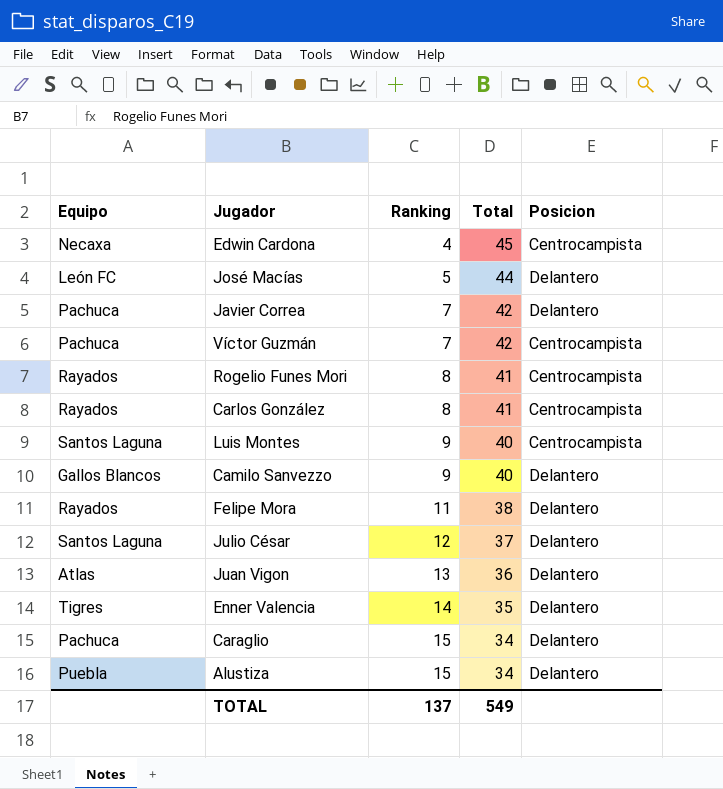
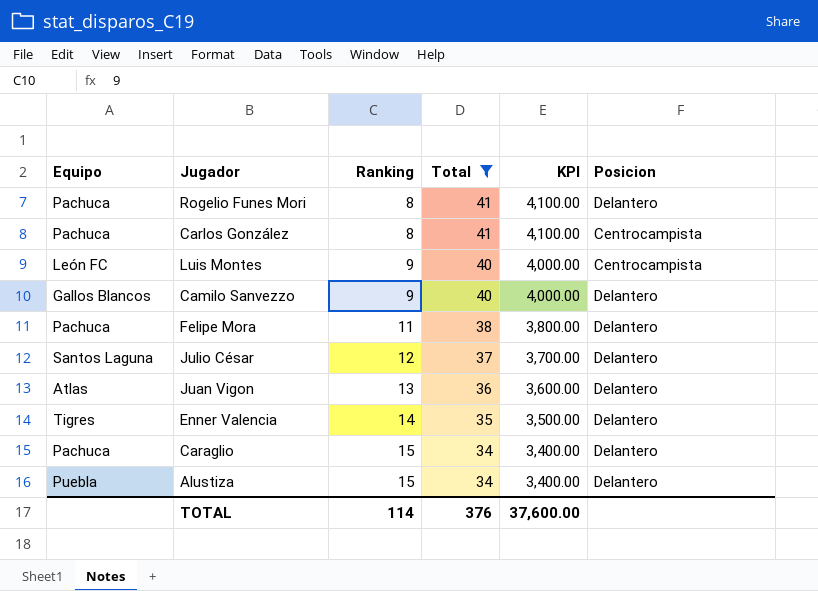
filter: none -> Total <= 41
column KPI | formula: none -> [Total] * 100
Rogelio Funes Mori | Equipo: Rayados -> Pachuca
Rogelio Funes Mori | Posicion: Centrocampista -> Delantero
Carlos González | Equipo: Rayados -> Pachuca
Luis Montes | Equipo: Santos Laguna -> León FC
Felipe Mora | Equipo: Rayados -> Pachuca
TOTAL | Ranking: 137 -> 114
TOTAL | Total: 549 -> 376

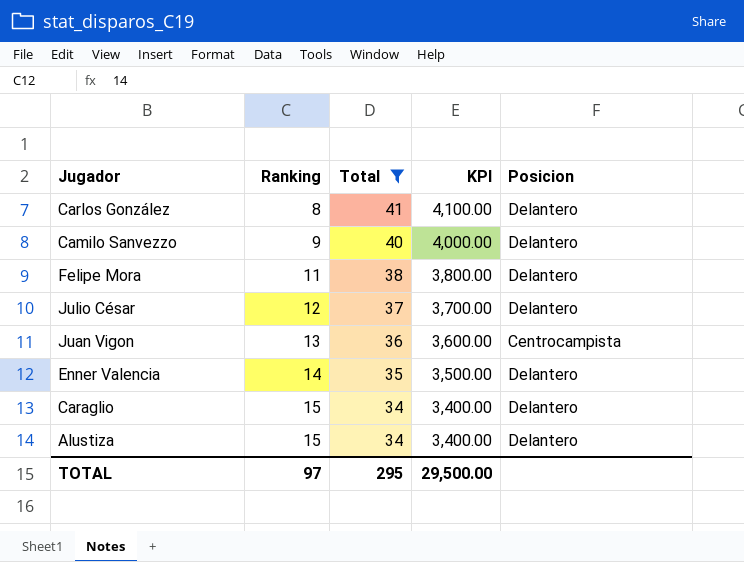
column Equipo | position: 1 -> none
row Rogelio Funes Mori: Pachuca | 8 | 41 | 4,100.00 | Delantero -> none
row Luis Montes: León FC | 9 | 40 | 4,000.00 | Centrocampista -> none
Carlos González | Posicion: Centrocampista -> Delantero
Juan Vigon | Posicion: Delantero -> Centrocampista
TOTAL | Ranking: 114 -> 97
TOTAL | Total: 376 -> 295
TOTAL | KPI: 37,600.00 -> 29,500.00

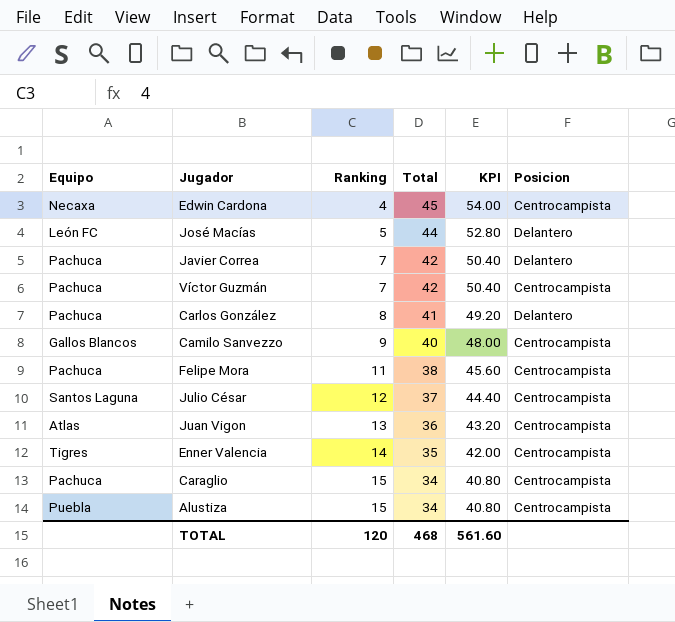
filter: Total <= 41 -> none
column Equipo | position: none -> 1
column KPI | formula: [Total] * 100 -> [Total] * 1.2
Camilo Sanvezzo | Posicion: Delantero -> Centrocampista
Felipe Mora | Posicion: Delantero -> Centrocampista
Julio César | Posicion: Delantero -> Centrocampista
Enner Valencia | Posicion: Delantero -> Centrocampista
Caraglio | Posicion: Delantero -> Centrocampista
Alustiza | Posicion: Delantero -> Centrocampista
TOTAL | Ranking: 97 -> 120
TOTAL | Total: 295 -> 468
TOTAL | KPI: 29,500.00 -> 561.60

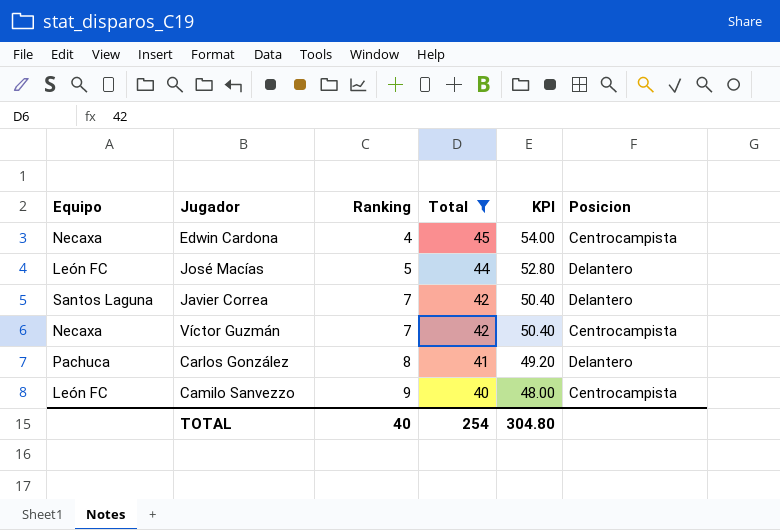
filter: none -> Total >= 40
Javier Correa | Equipo: Pachuca -> Santos Laguna
Víctor Guzmán | Equipo: Pachuca -> Necaxa
Camilo Sanvezzo | Equipo: Gallos Blancos -> León FC
TOTAL | Ranking: 120 -> 40
TOTAL | Total: 468 -> 254
TOTAL | KPI: 561.60 -> 304.80

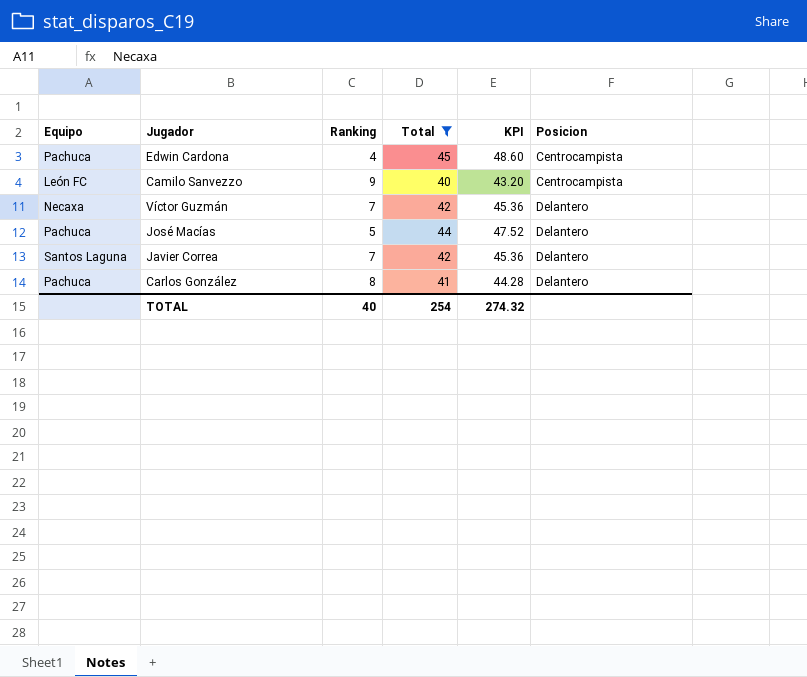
row order: Ranking ascending -> Posicion ascending
column KPI | formula: [Total] * 1.2 -> [Total] * 1.08
Edwin Cardona | Equipo: Necaxa -> Pachuca
Víctor Guzmán | Posicion: Centrocampista -> Delantero
José Macías | Equipo: León FC -> Pachuca
TOTAL | KPI: 304.80 -> 274.32

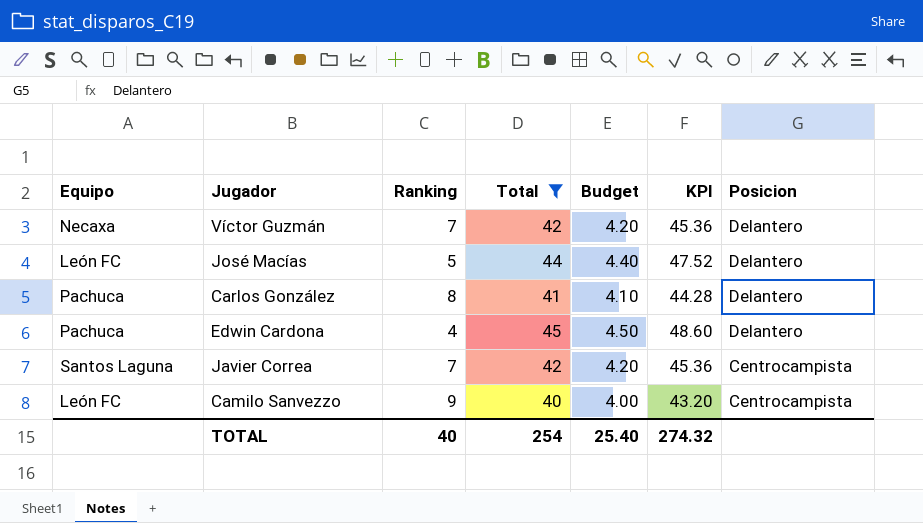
row order: Posicion ascending -> Posicion descending
column Budget | formula: none -> [Total] * 0.1
José Macías | Equipo: Pachuca -> León FC
Edwin Cardona | Posicion: Centrocampista -> Delantero
Javier Correa | Posicion: Delantero -> Centrocampista

